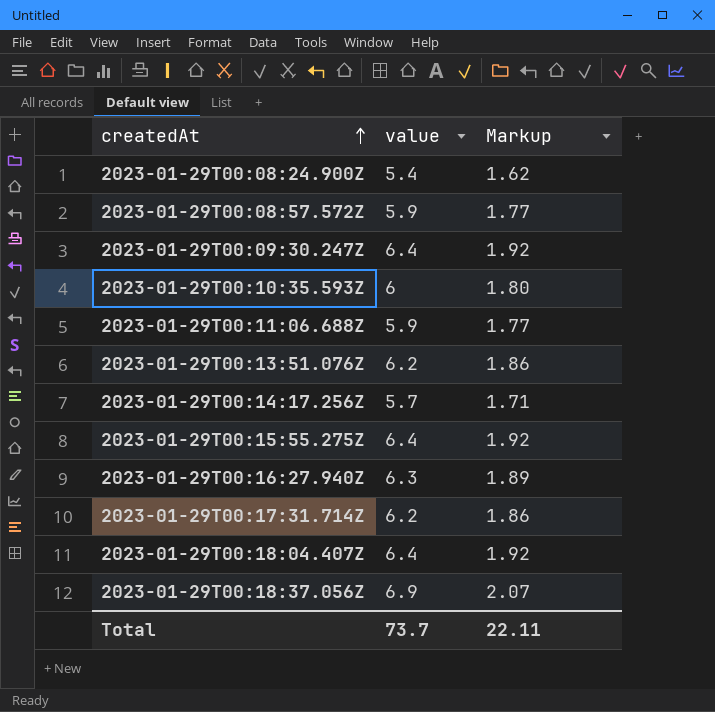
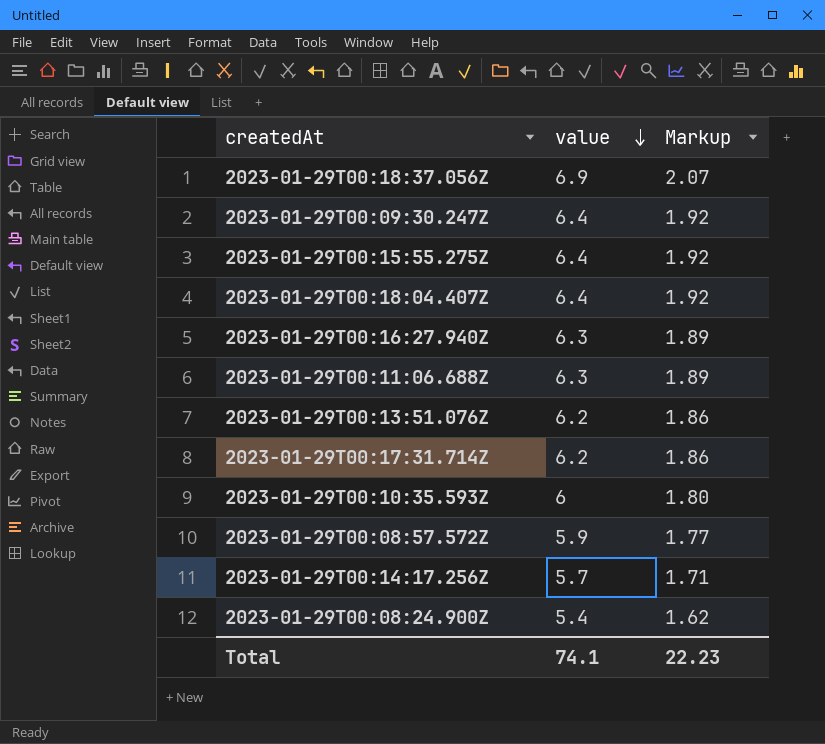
row order: createdAt ascending -> value descending
2023-01-29T00:11:06.688Z | value: 5.9 -> 6.3
2023-01-29T00:11:06.688Z | Markup: 1.77 -> 1.89
Total | value: 73.7 -> 74.1
Total | Markup: 22.11 -> 22.23

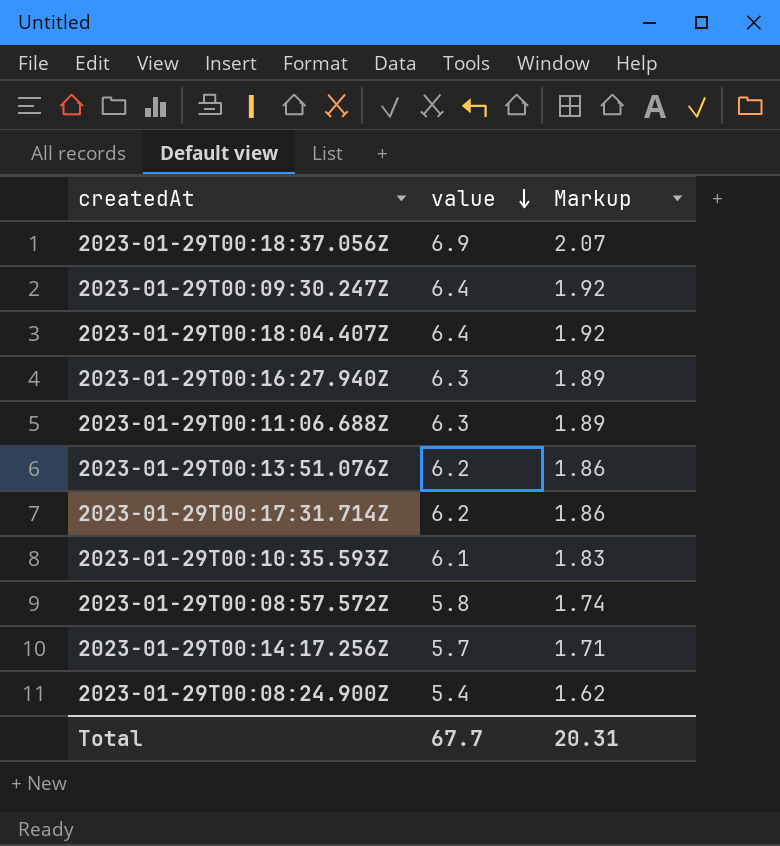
row 2023-01-29T00:15:55.275Z: 6.4 | 1.92 -> none
2023-01-29T00:10:35.593Z | value: 6 -> 6.1
2023-01-29T00:10:35.593Z | Markup: 1.80 -> 1.83
2023-01-29T00:08:57.572Z | value: 5.9 -> 5.8
2023-01-29T00:08:57.572Z | Markup: 1.77 -> 1.74
Total | value: 74.1 -> 67.7
Total | Markup: 22.23 -> 20.31

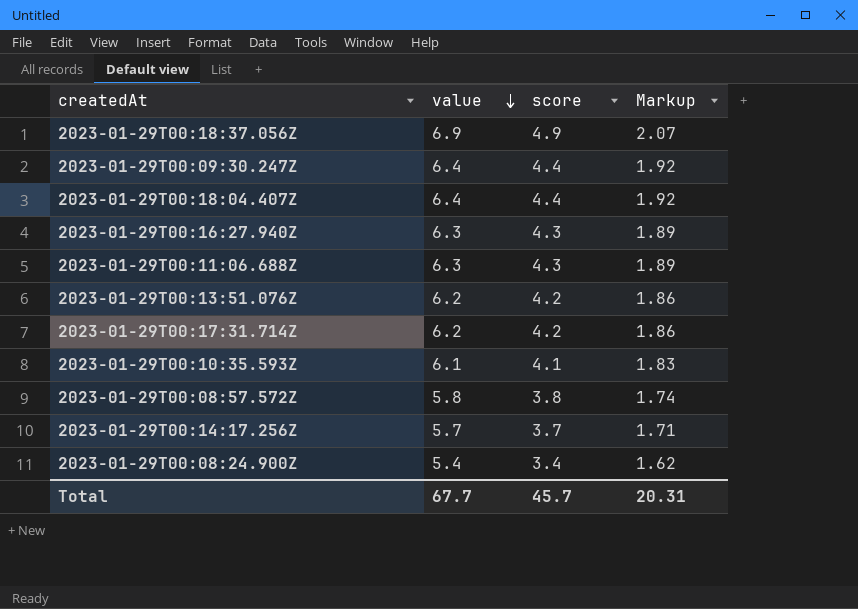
column score | formula: none -> [value] - 2

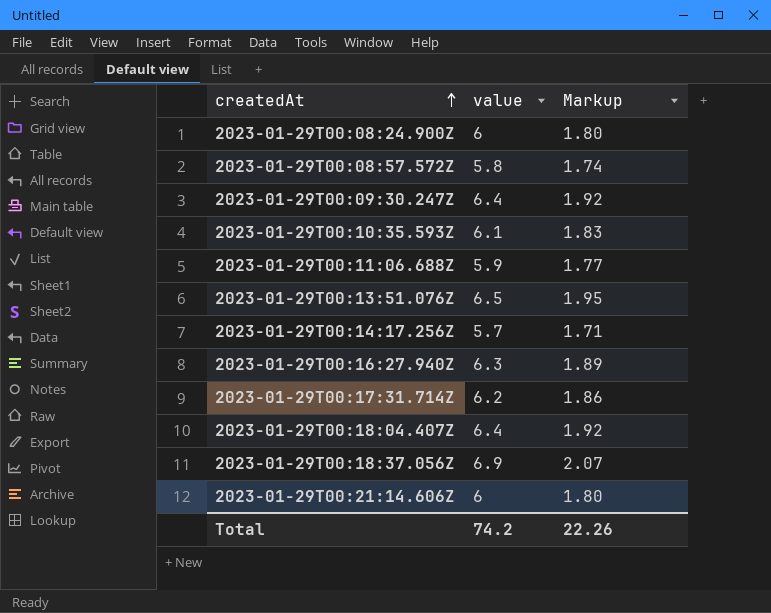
row order: value descending -> createdAt ascending
column score | formula: [value] - 2 -> none
2023-01-29T00:08:24.900Z | value: 5.4 -> 6
2023-01-29T00:08:24.900Z | Markup: 1.62 -> 1.80
2023-01-29T00:11:06.688Z | value: 6.3 -> 5.9
2023-01-29T00:11:06.688Z | Markup: 1.89 -> 1.77
2023-01-29T00:13:51.076Z | value: 6.2 -> 6.5
2023-01-29T00:13:51.076Z | Markup: 1.86 -> 1.95
row 2023-01-29T00:21:14.606Z: none -> 6 | 1.80
Total | value: 67.7 -> 74.2
Total | Markup: 20.31 -> 22.26

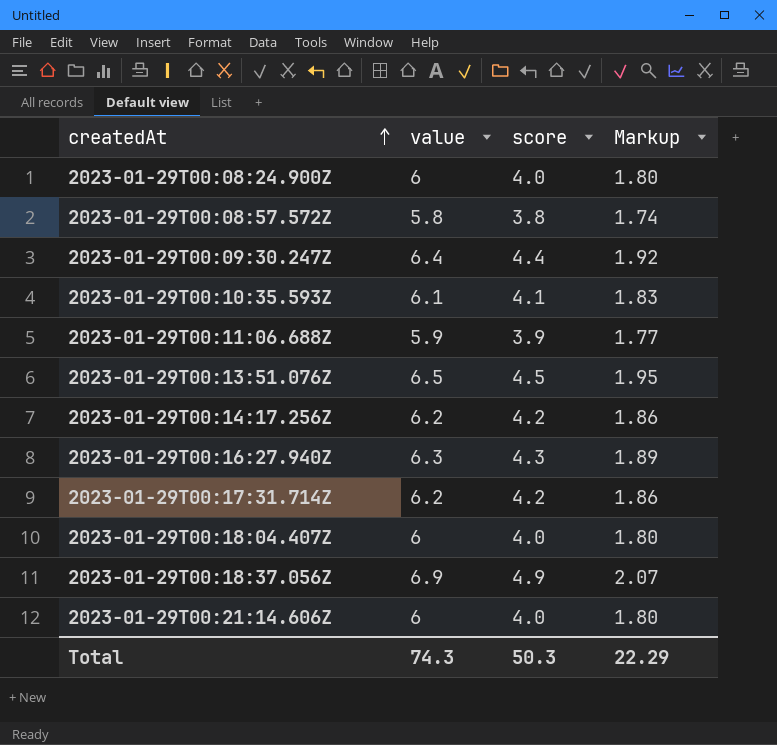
column score | formula: none -> [value] - 2
2023-01-29T00:14:17.256Z | value: 5.7 -> 6.2
2023-01-29T00:14:17.256Z | Markup: 1.71 -> 1.86
2023-01-29T00:18:04.407Z | value: 6.4 -> 6
2023-01-29T00:18:04.407Z | Markup: 1.92 -> 1.80
Total | value: 74.2 -> 74.3
Total | Markup: 22.26 -> 22.29

